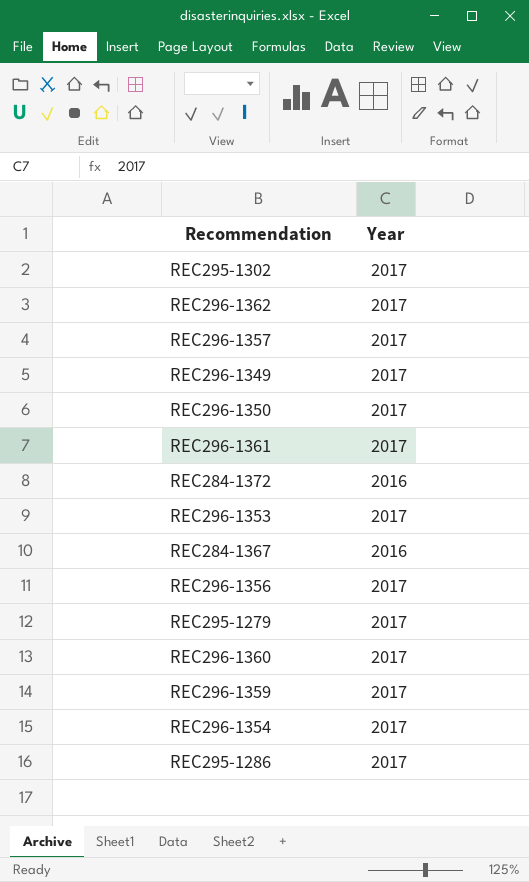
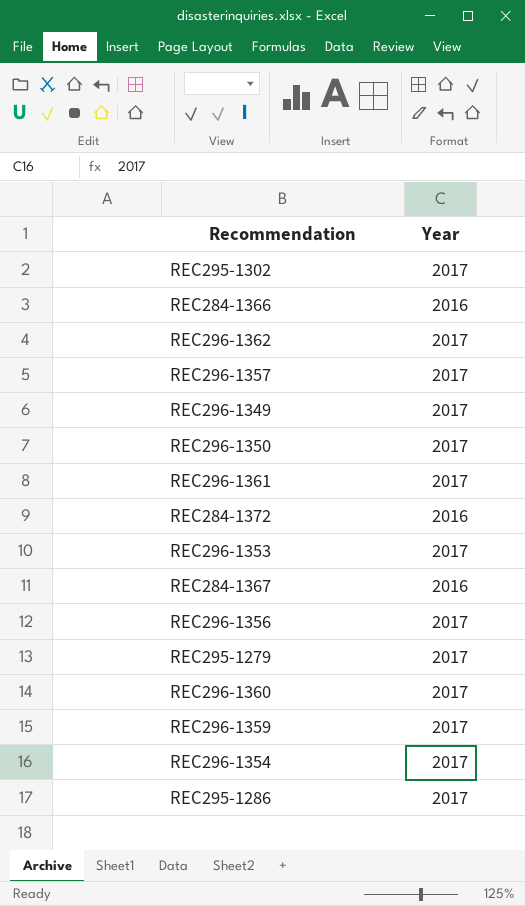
row REC284-1366: none -> 2016

